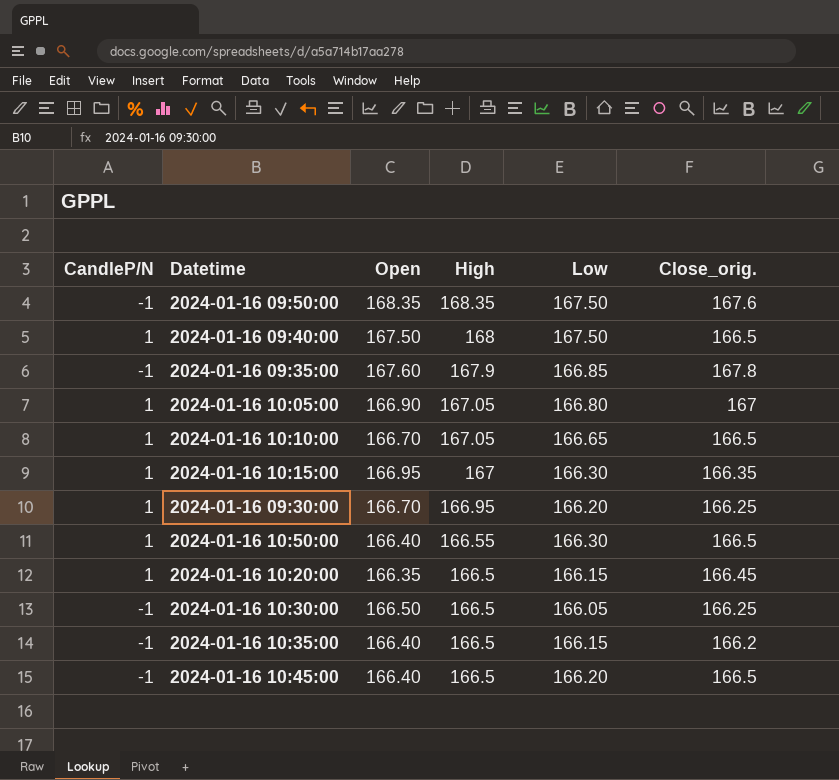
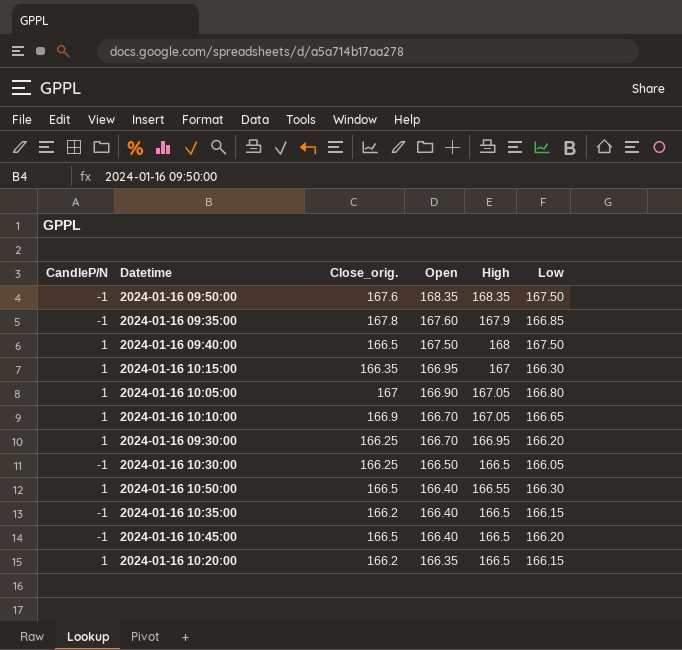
row order: High descending -> Open descending
column Close_orig. | position: 6 -> 3
2024-01-16 10:10:00 | Close_orig.: 166.5 -> 166.9
2024-01-16 10:20:00 | Close_orig.: 166.45 -> 166.2

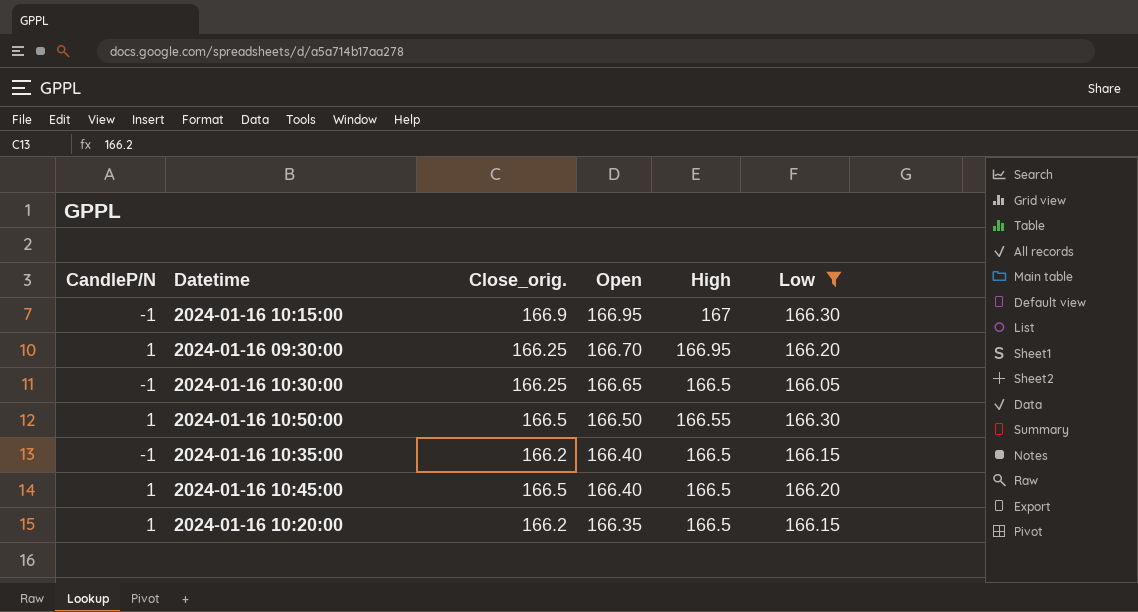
filter: none -> Low <= 166.30
2024-01-16 10:15:00 | CandleP/N: 1 -> -1
2024-01-16 10:15:00 | Close_orig.: 166.35 -> 166.9
2024-01-16 10:30:00 | Open: 166.50 -> 166.65
2024-01-16 10:50:00 | Open: 166.40 -> 166.50
2024-01-16 10:45:00 | CandleP/N: -1 -> 1

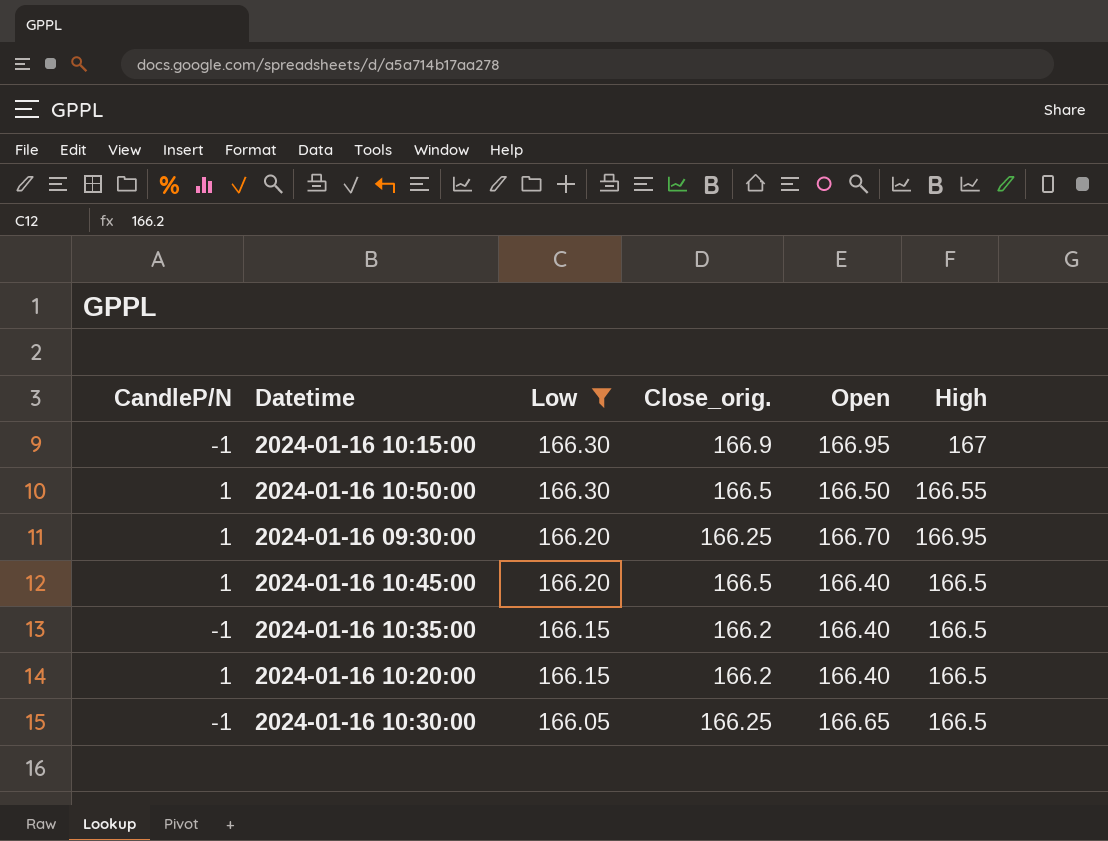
row order: Open descending -> Low descending
column Low | position: 6 -> 3
2024-01-16 10:20:00 | Open: 166.35 -> 166.40

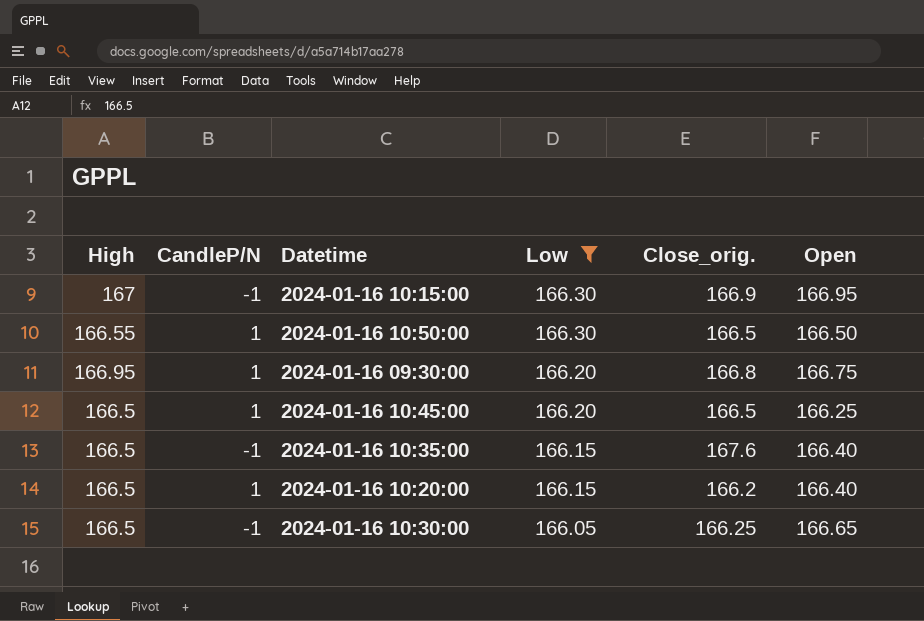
column High | position: 6 -> 1
2024-01-16 09:30:00 | Close_orig.: 166.25 -> 166.8
2024-01-16 09:30:00 | Open: 166.70 -> 166.75
2024-01-16 10:45:00 | Open: 166.40 -> 166.25
2024-01-16 10:35:00 | Close_orig.: 166.2 -> 167.6

